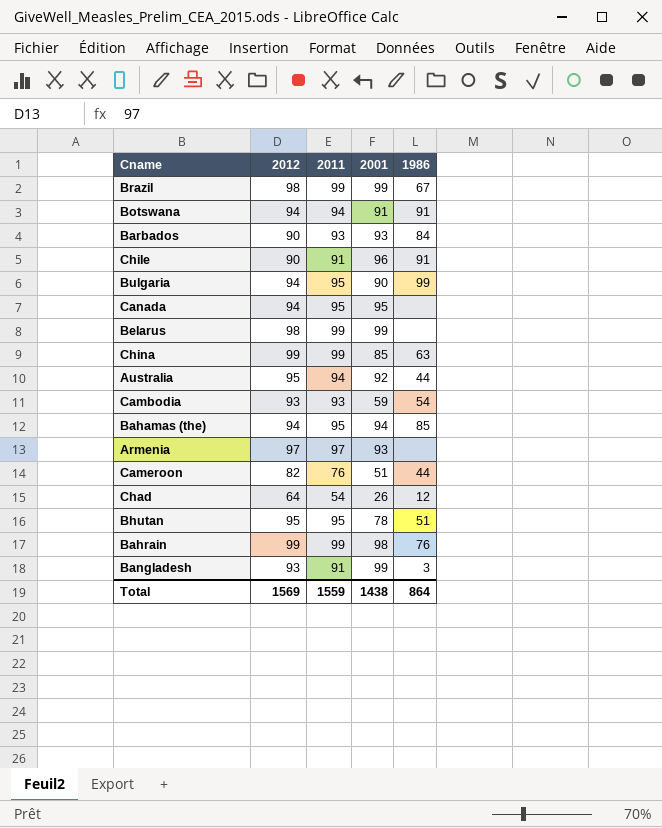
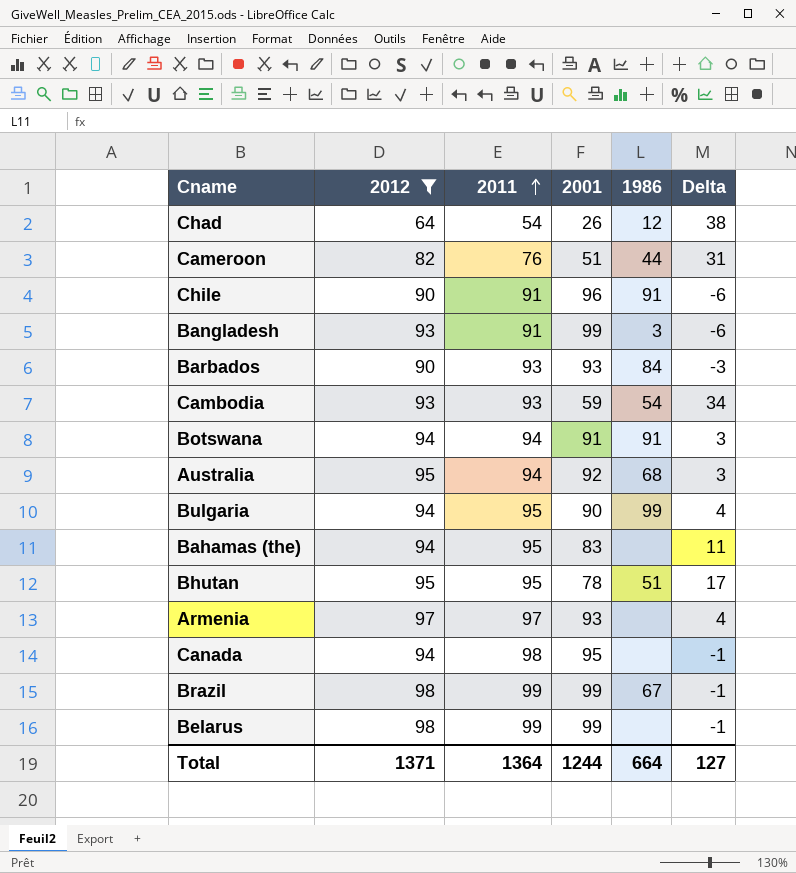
filter: none -> 2012 != 99
row order: none -> 2011 ascending
column Delta | formula: none -> [2012] - [2001]
Australia | 1986: 44 -> 68
Bahamas (the) | 2001: 94 -> 83
Bahamas (the) | 1986: 85 -> none
Canada | 2011: 95 -> 98
Total | 2012: 1569 -> 1371
Total | 2011: 1559 -> 1364
Total | 2001: 1438 -> 1244
Total | 1986: 864 -> 664

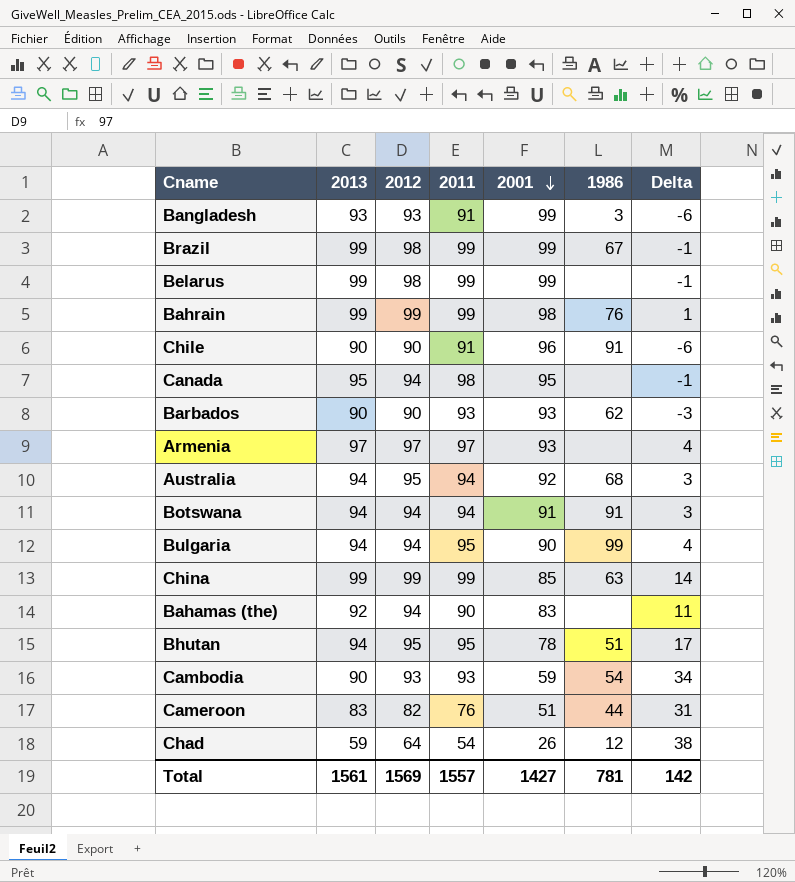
filter: 2012 != 99 -> none
row order: 2011 ascending -> 2001 descending
column 2013 | position: none -> 2
Barbados | 1986: 84 -> 62
Bahamas (the) | 2011: 95 -> 90
Total | 2012: 1371 -> 1569
Total | 2011: 1364 -> 1557
Total | 2001: 1244 -> 1427
Total | 1986: 664 -> 781
Total | Delta: 127 -> 142

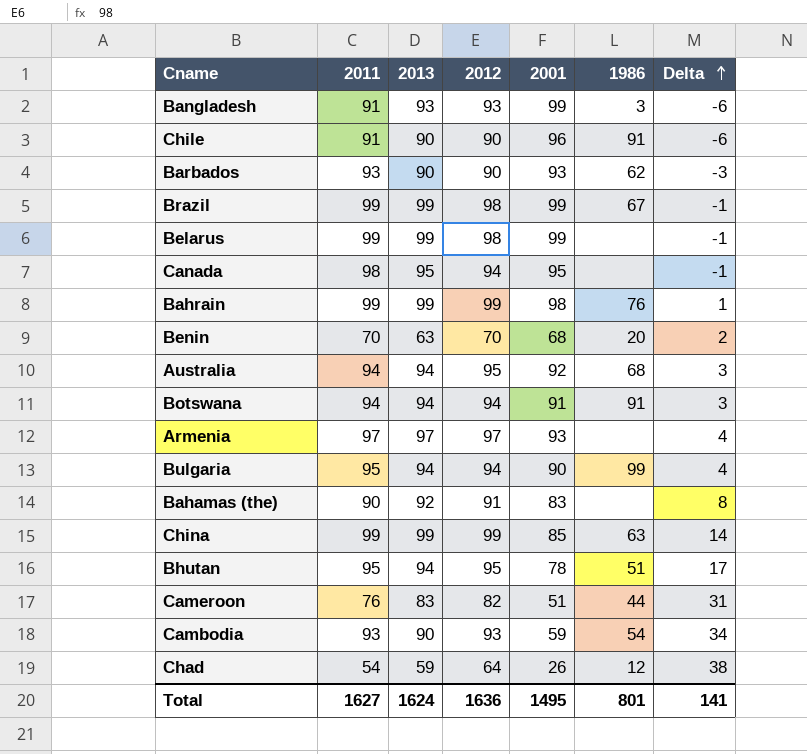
row order: 2001 descending -> Delta ascending
column 2011 | position: 4 -> 2
row Benin: none -> 70 | 63 | 70 | 68 | 20 | 2
Bahamas (the) | 2012: 94 -> 91
Bahamas (the) | Delta: 11 -> 8
Total | 2011: 1557 -> 1627
Total | 2013: 1561 -> 1624
Total | 2012: 1569 -> 1636
Total | 2001: 1427 -> 1495
Total | 1986: 781 -> 801
Total | Delta: 142 -> 141

